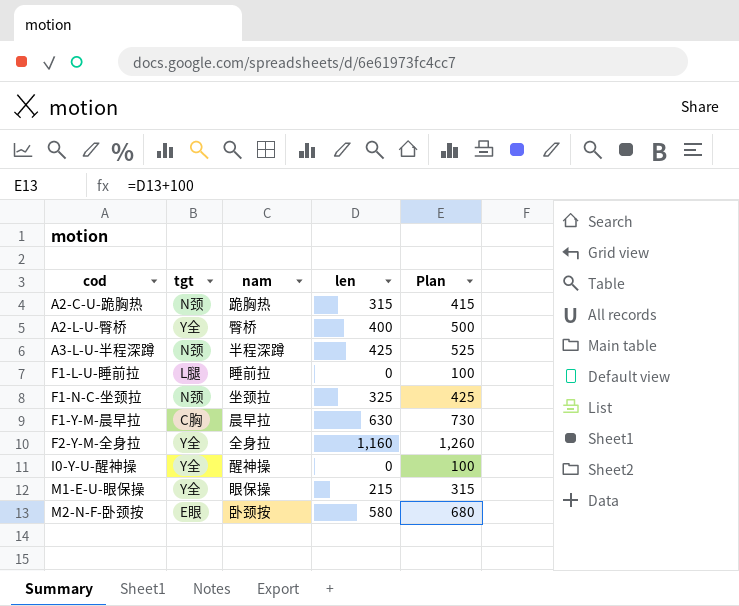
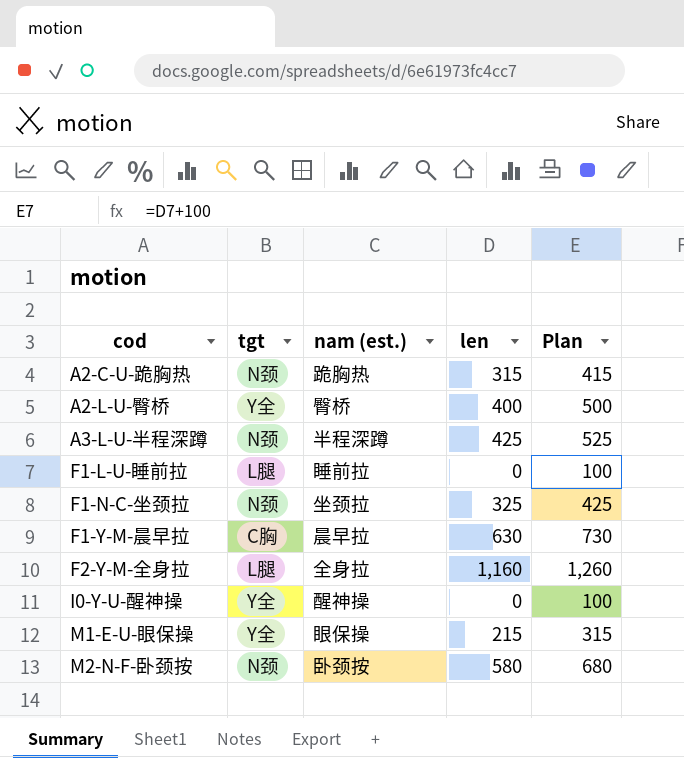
column name: nam -> nam (est.)
F2-Y-M-全身拉 | tgt: Y全 -> L腿
M2-N-F-卧颈按 | tgt: E眼 -> N颈

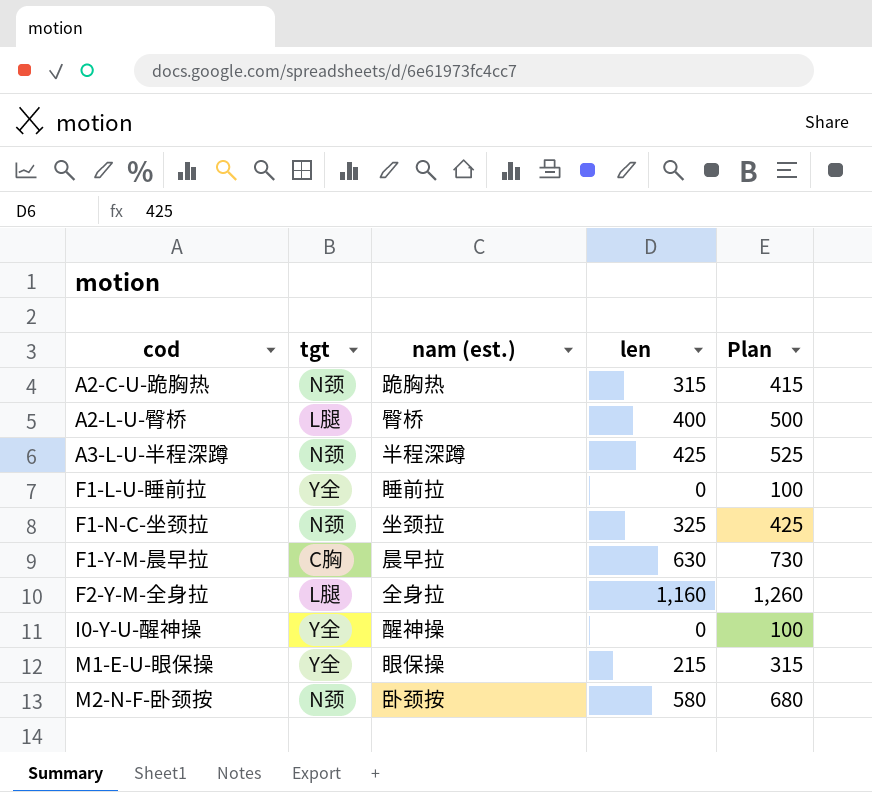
A2-L-U-臀桥 | tgt: Y全 -> L腿
F1-L-U-睡前拉 | tgt: L腿 -> Y全

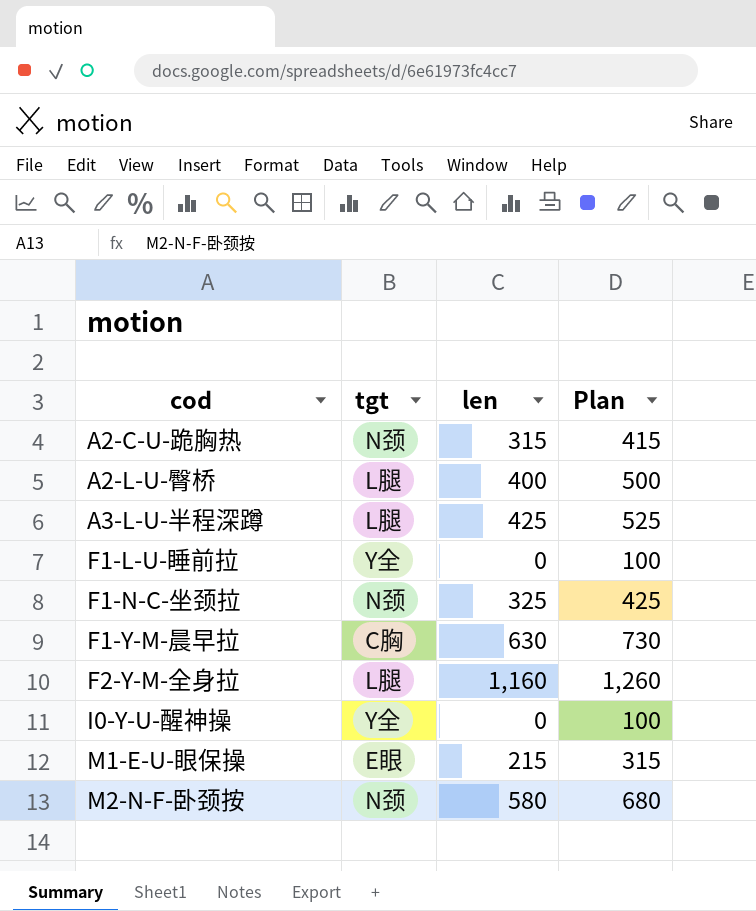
column nam (est.) | position: 3 -> none
A3-L-U-半程深蹲 | tgt: N颈 -> L腿
M1-E-U-眼保操 | tgt: Y全 -> E眼

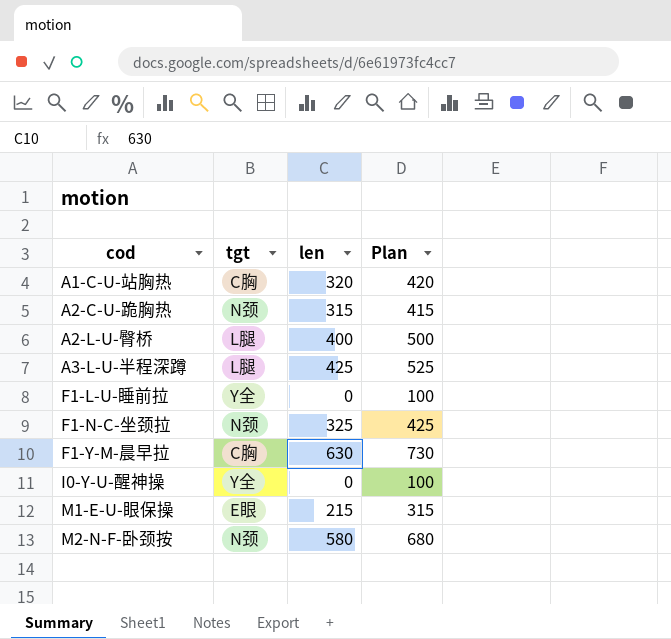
row F2-Y-M-全身拉: L腿 | 1,160 | 1,260 -> none
row A1-C-U-站胸热: none -> C胸 | 320 | 420

